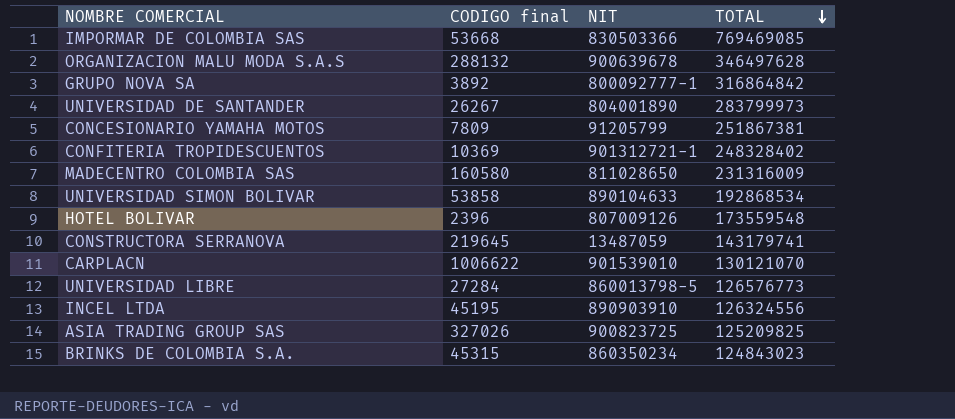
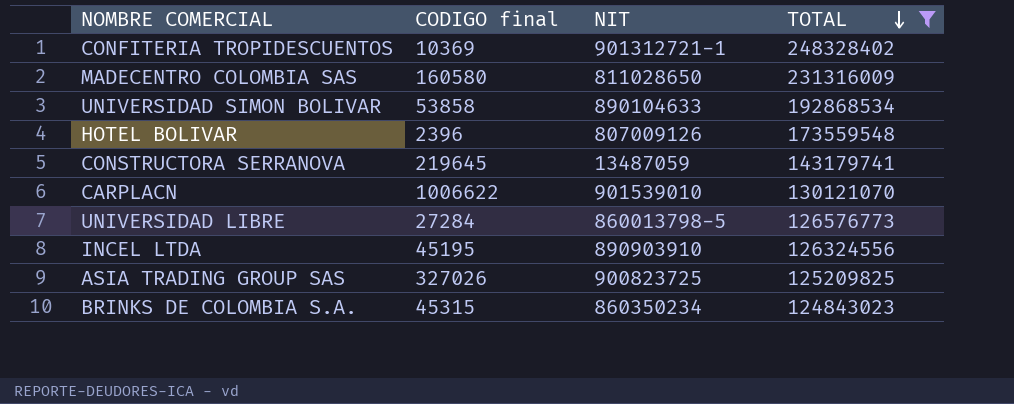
filter: none -> TOTAL <= 248328402

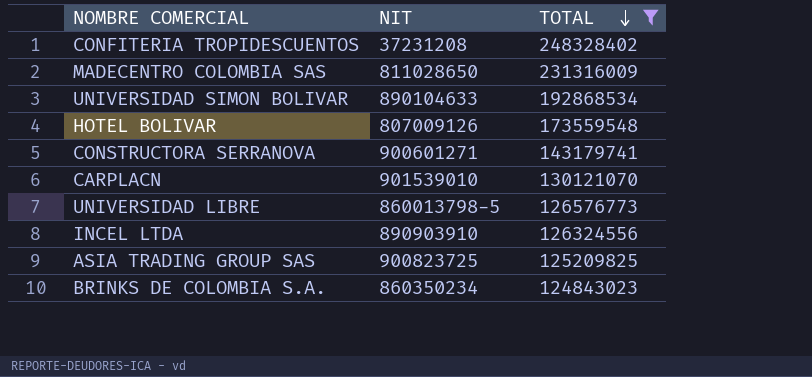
column CODIGO final | position: 2 -> none
CONFITERIA TROPIDESCUENTOS | NIT: 901312721-1 -> 37231208
CONSTRUCTORA SERRANOVA | NIT: 13487059 -> 900601271

